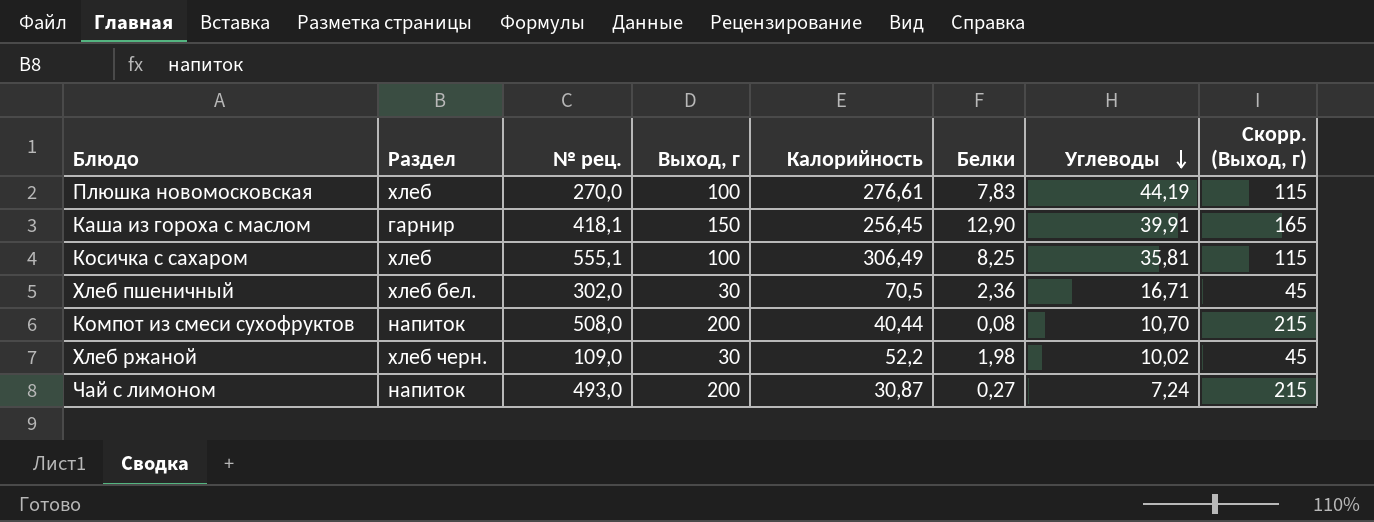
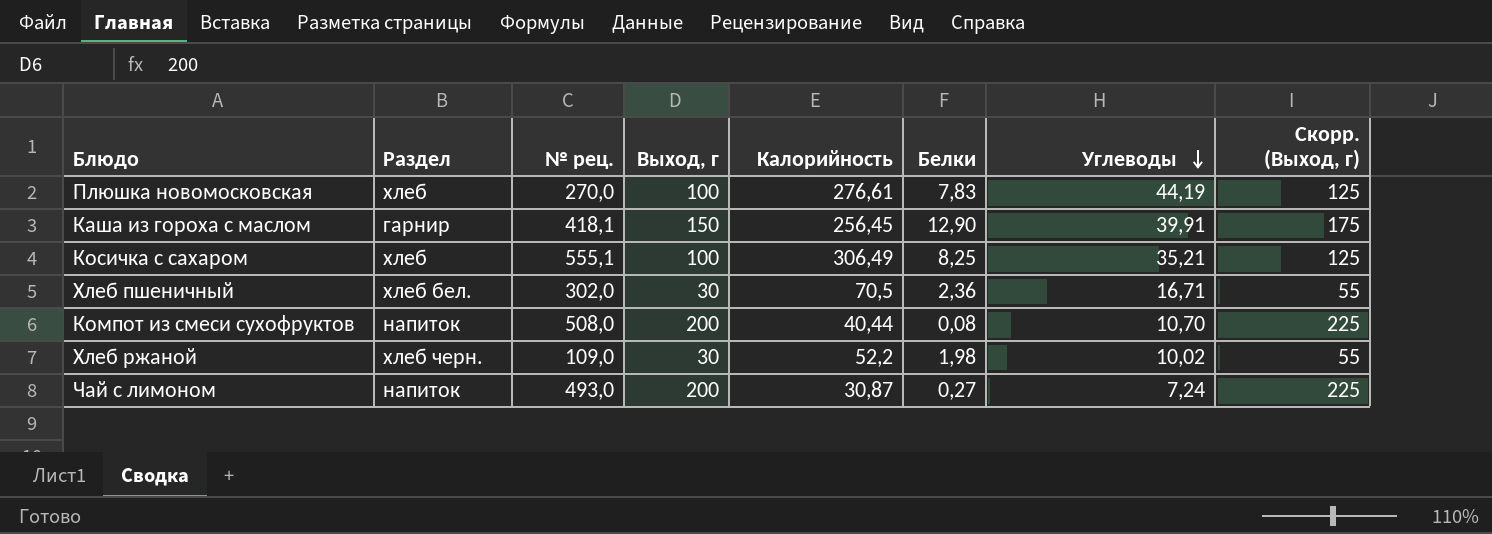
column Скорр. (Выход, г) | formula: [Выход, г] + 15 -> [Выход, г] + 25
Косичка с сахаром | Углеводы: 35,81 -> 35,21

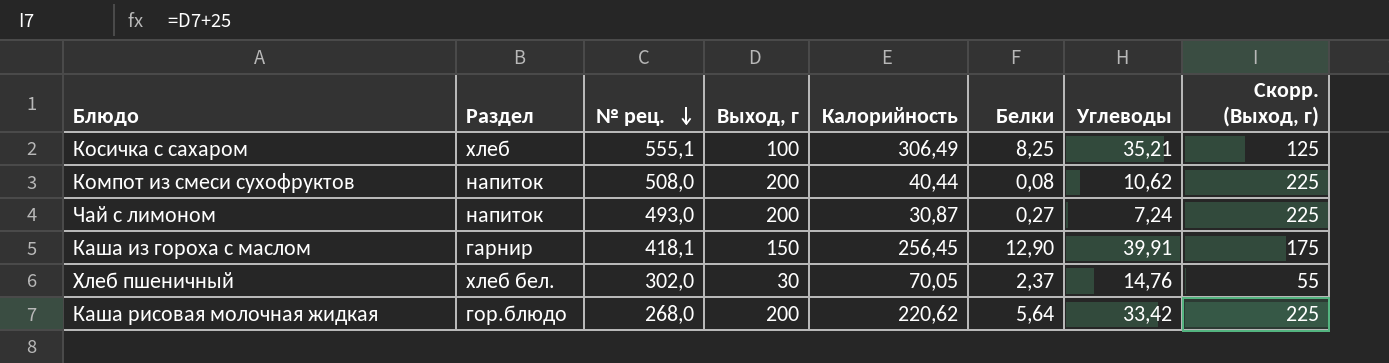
row order: Углеводы descending -> № рец. descending
row Плюшка новомосковская: хлеб | 270,0 | 100 | 276,61 | 7,83 | 44,19 | 125 -> none
row Хлеб ржаной: хлеб черн. | 109,0 | 30 | 52,2 | 1,98 | 10,02 | 55 -> none
Компот из смеси сухофруктов | Углеводы: 10,70 -> 10,62
Хлеб пшеничный | Калорийность: 70,5 -> 70,05
Хлеб пшеничный | Белки: 2,36 -> 2,37
Хлеб пшеничный | Углеводы: 16,71 -> 14,76
row Каша рисовая молочная жидкая: none -> гор.блюдо | 268,0 | 200 | 220,62 | 5,64 | 33,42 | 225

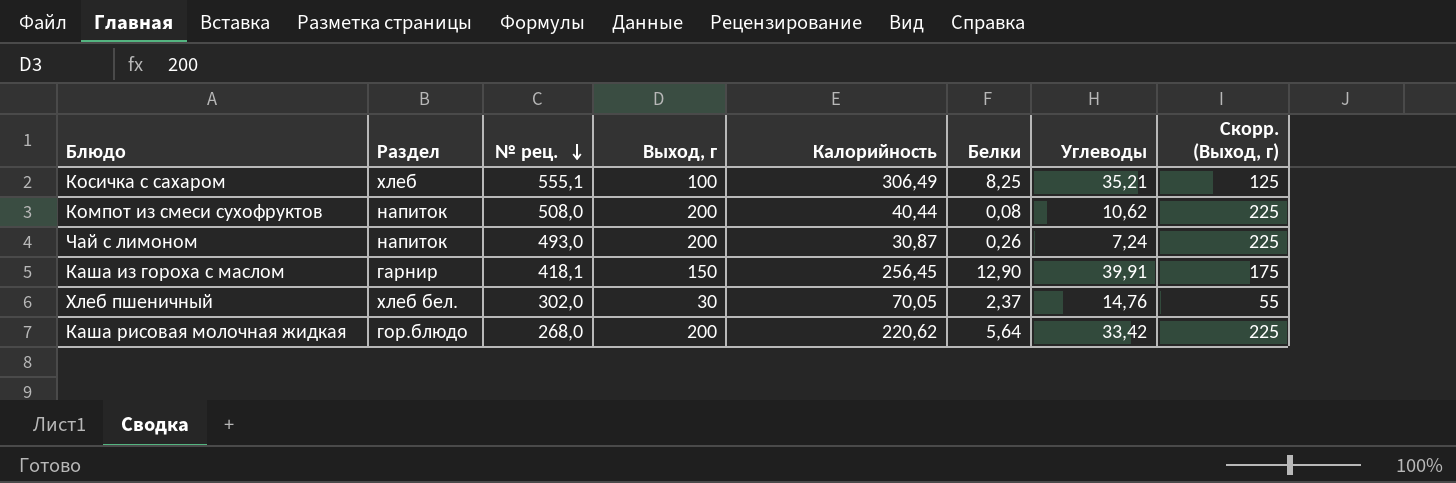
Чай с лимоном | Белки: 0,27 -> 0,26

